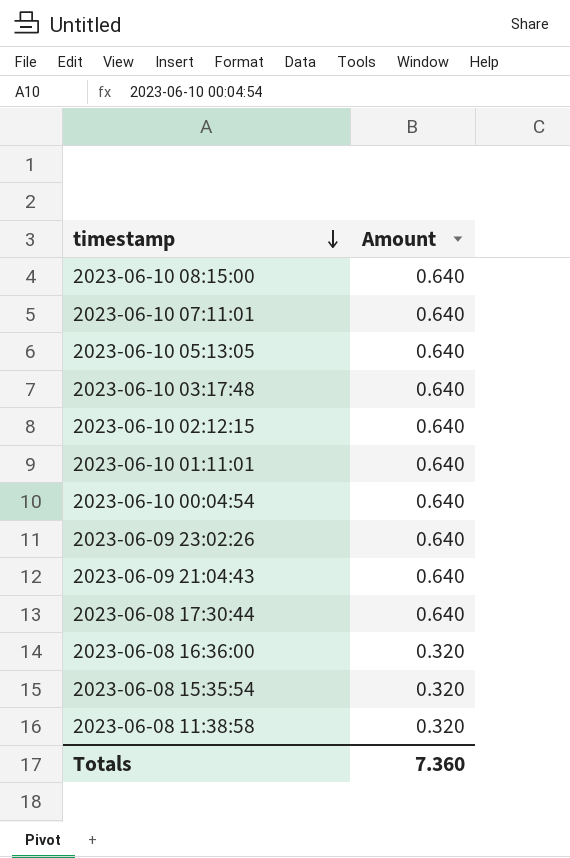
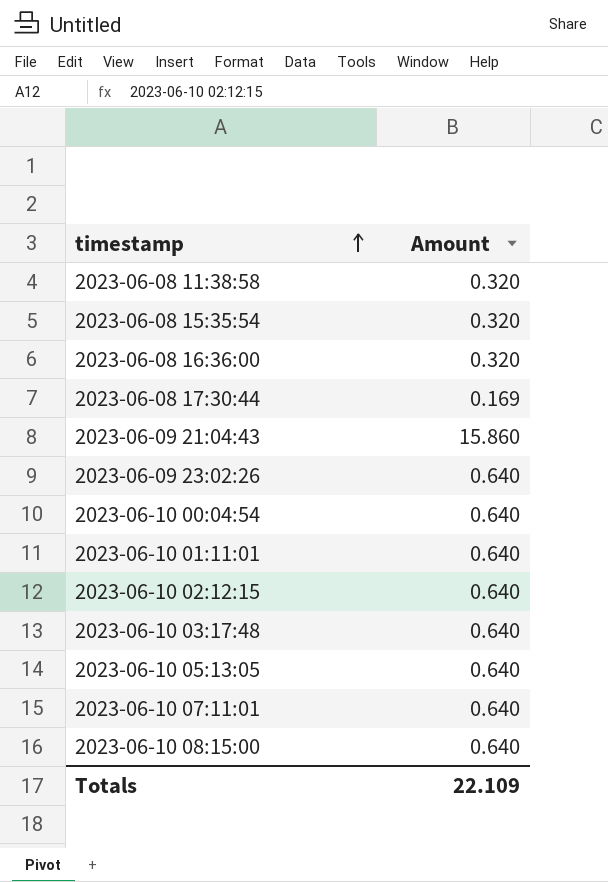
row order: timestamp descending -> timestamp ascending
2023-06-08 17:30:44 | Amount: 0.640 -> 0.169
2023-06-09 21:04:43 | Amount: 0.640 -> 15.860
Totals | Amount: 7.360 -> 22.109

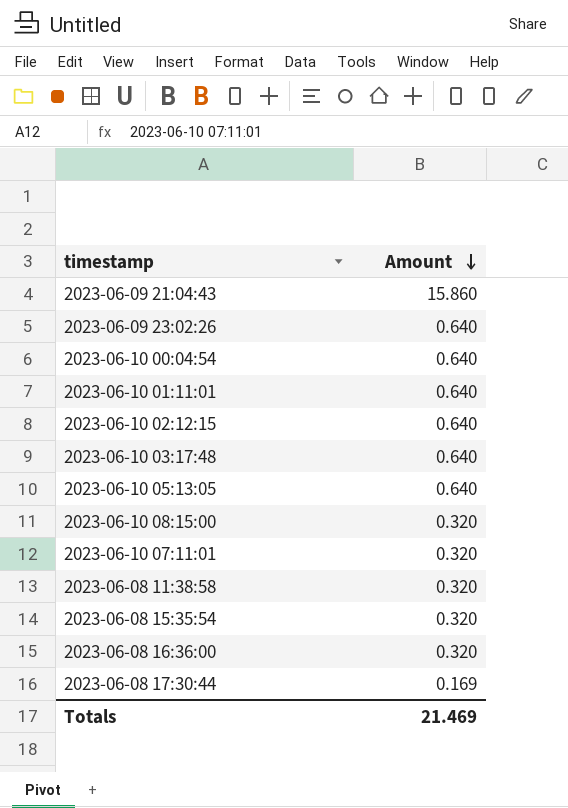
row order: timestamp ascending -> Amount descending
2023-06-10 08:15:00 | Amount: 0.640 -> 0.320
2023-06-10 07:11:01 | Amount: 0.640 -> 0.320
Totals | Amount: 22.109 -> 21.469

